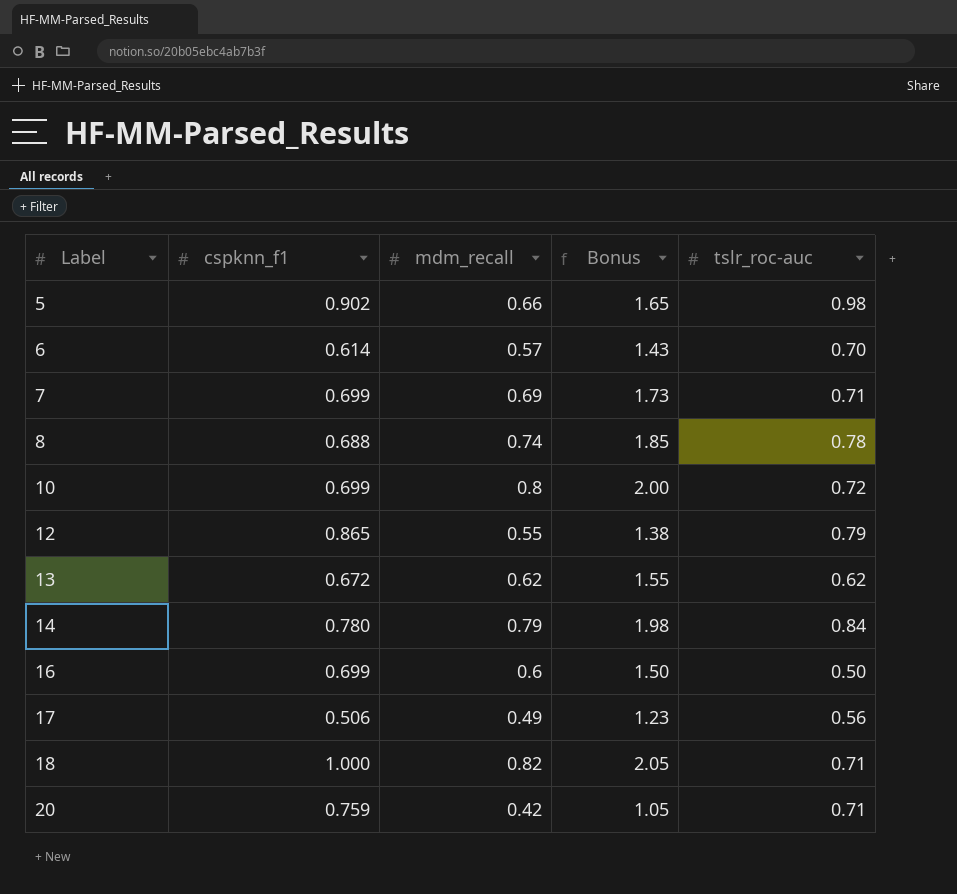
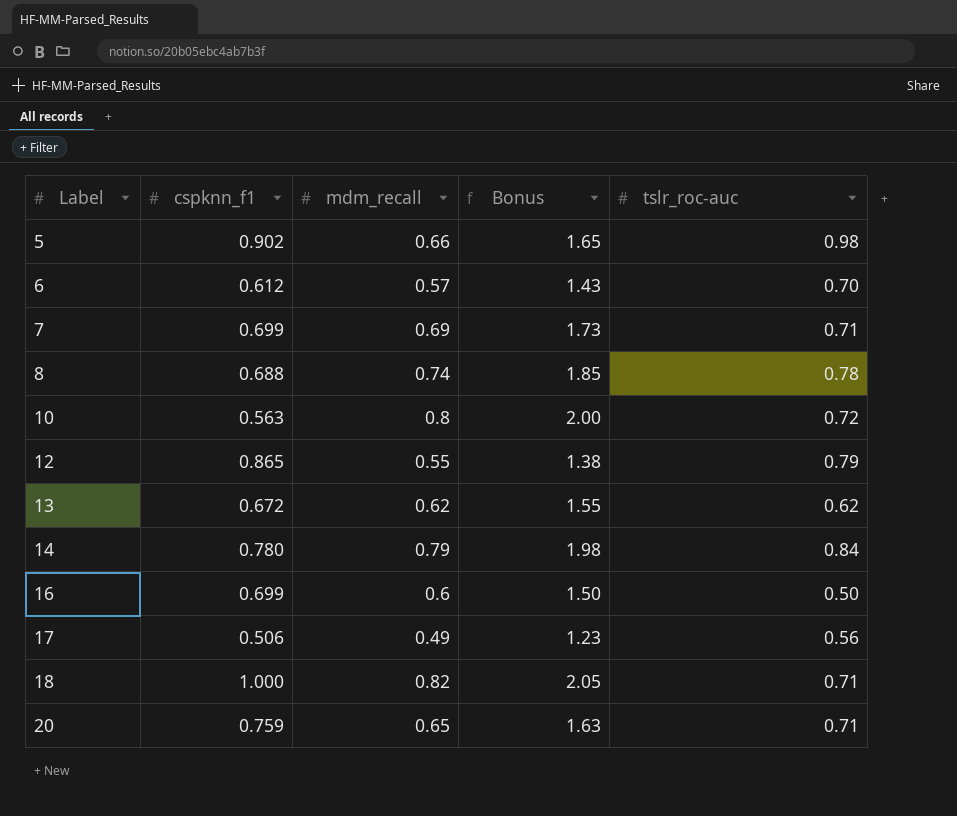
6 | cspknn_f1: 0.614 -> 0.612
10 | cspknn_f1: 0.699 -> 0.563
20 | mdm_recall: 0.42 -> 0.65
20 | Bonus: 1.05 -> 1.63

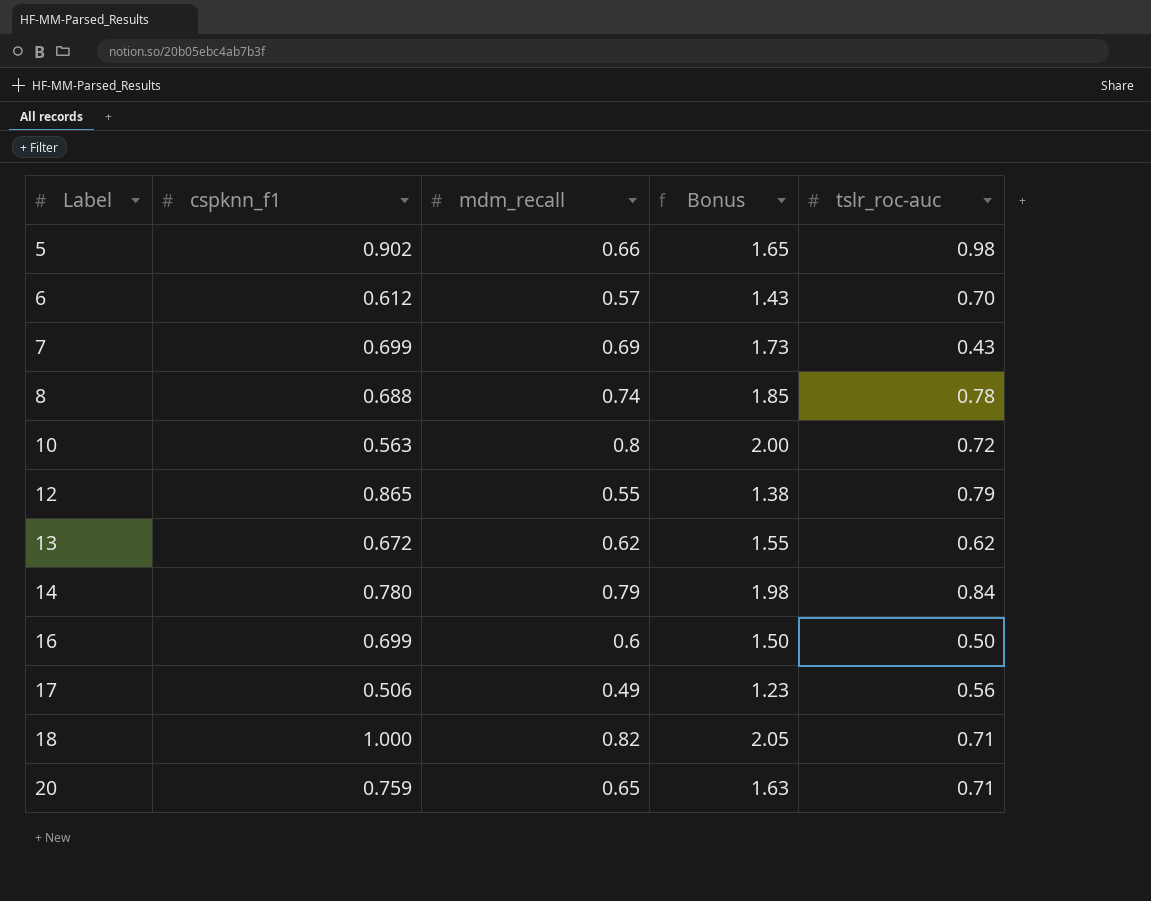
7 | tslr_roc-auc: 0.71 -> 0.43

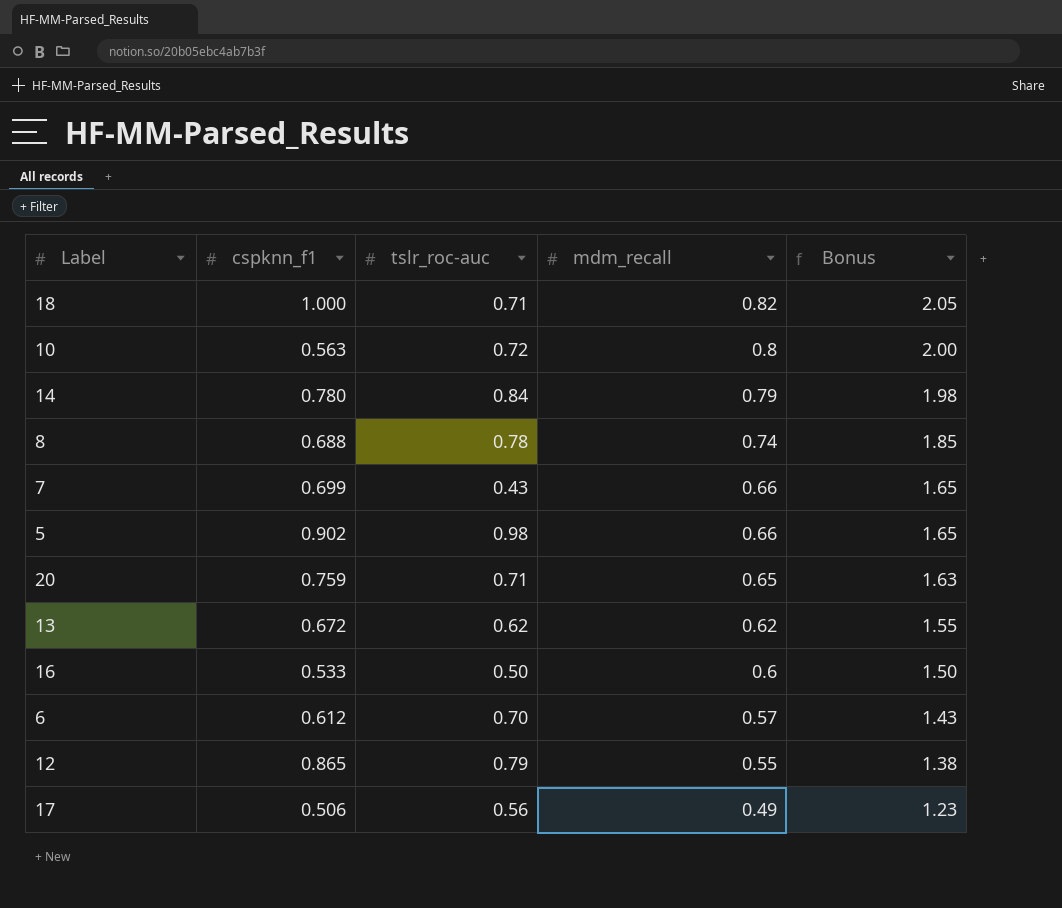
row order: Label ascending -> mdm_recall descending
column tslr_roc-auc | position: 5 -> 3
7 | mdm_recall: 0.69 -> 0.66
7 | Bonus: 1.73 -> 1.65
16 | cspknn_f1: 0.699 -> 0.533

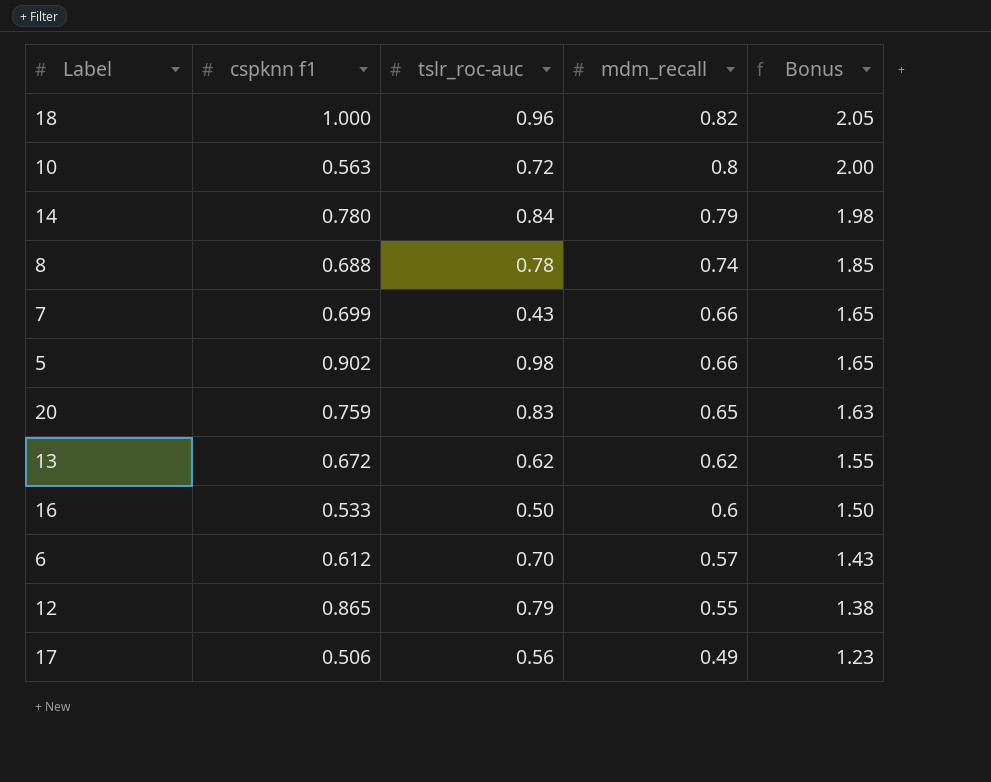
column name: cspknn_f1 -> cspknn f1
18 | tslr_roc-auc: 0.71 -> 0.96
20 | tslr_roc-auc: 0.71 -> 0.83

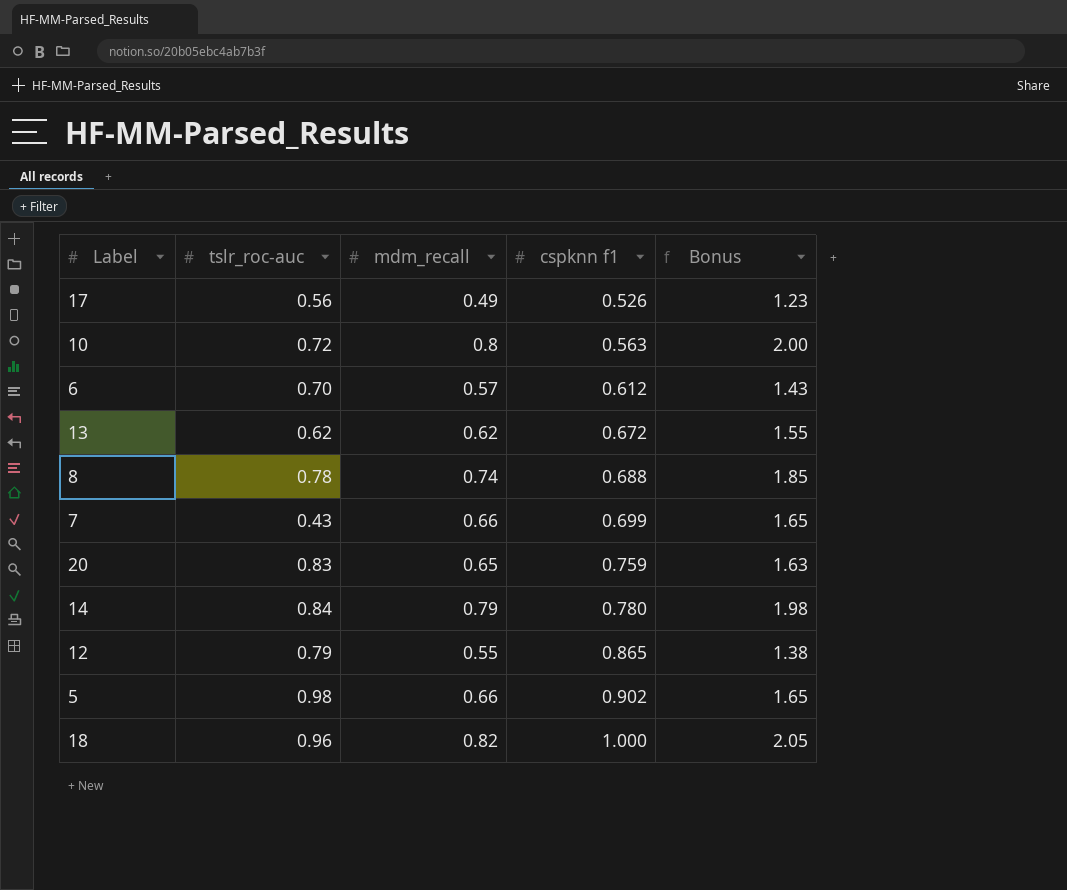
row order: mdm_recall descending -> cspknn f1 ascending
column cspknn f1 | position: 2 -> 4
row 16: 0.533 | 0.50 | 0.6 | 1.50 -> none
17 | cspknn f1: 0.506 -> 0.526

